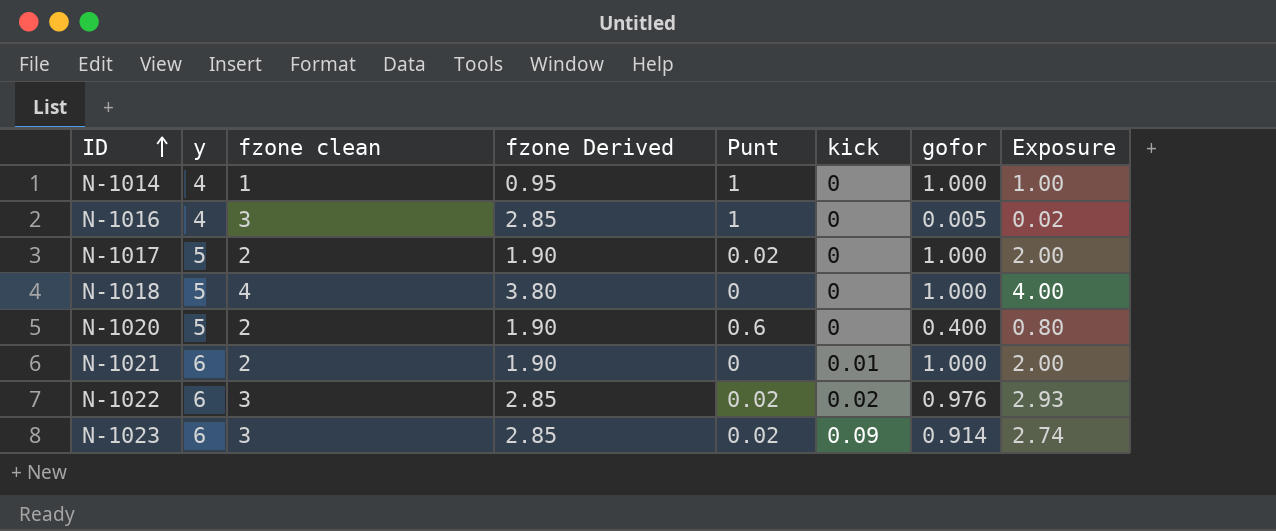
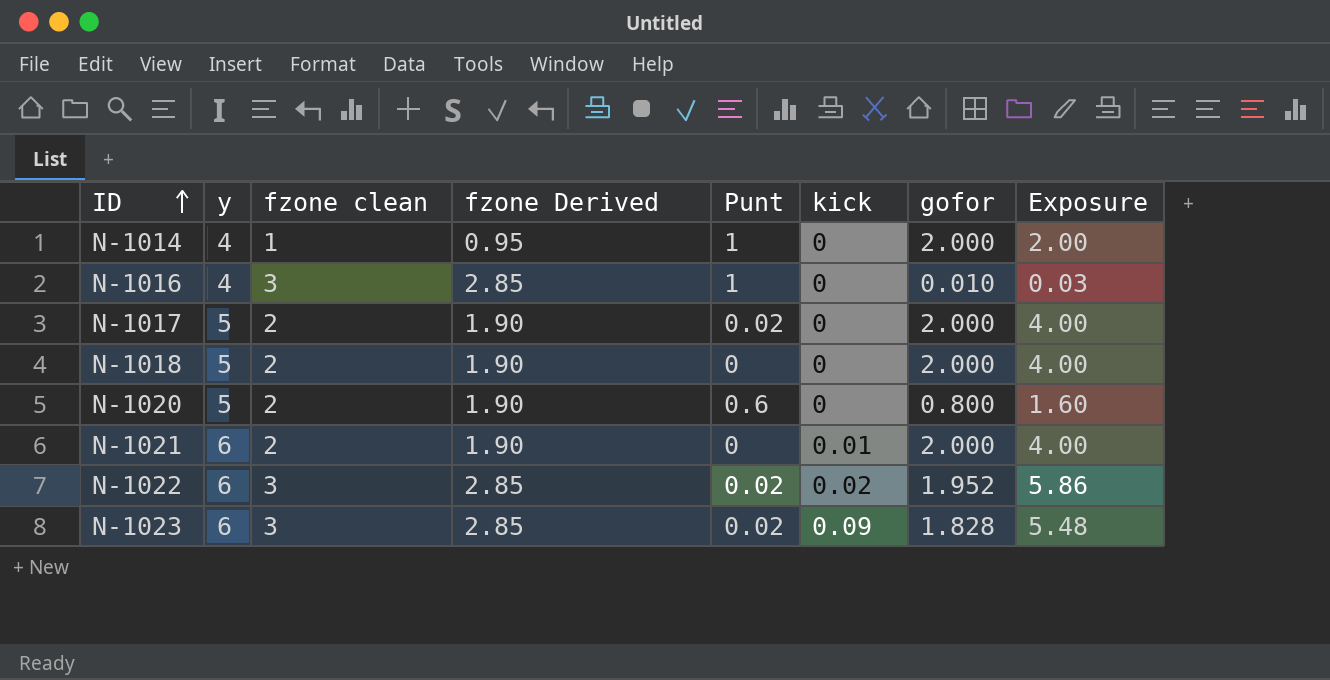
N-1014 | gofor: 1.000 -> 2.000
N-1014 | Exposure: 1.00 -> 2.00
N-1016 | gofor: 0.005 -> 0.010
N-1016 | Exposure: 0.02 -> 0.03
N-1017 | gofor: 1.000 -> 2.000
N-1017 | Exposure: 2.00 -> 4.00
N-1018 | fzone clean: 4 -> 2
N-1018 | fzone Derived: 3.80 -> 1.90
N-1018 | gofor: 1.000 -> 2.000
N-1020 | gofor: 0.400 -> 0.800
N-1020 | Exposure: 0.80 -> 1.60
N-1021 | gofor: 1.000 -> 2.000
N-1021 | Exposure: 2.00 -> 4.00
N-1022 | gofor: 0.976 -> 1.952
N-1022 | Exposure: 2.93 -> 5.86
N-1023 | gofor: 0.914 -> 1.828
N-1023 | Exposure: 2.74 -> 5.48

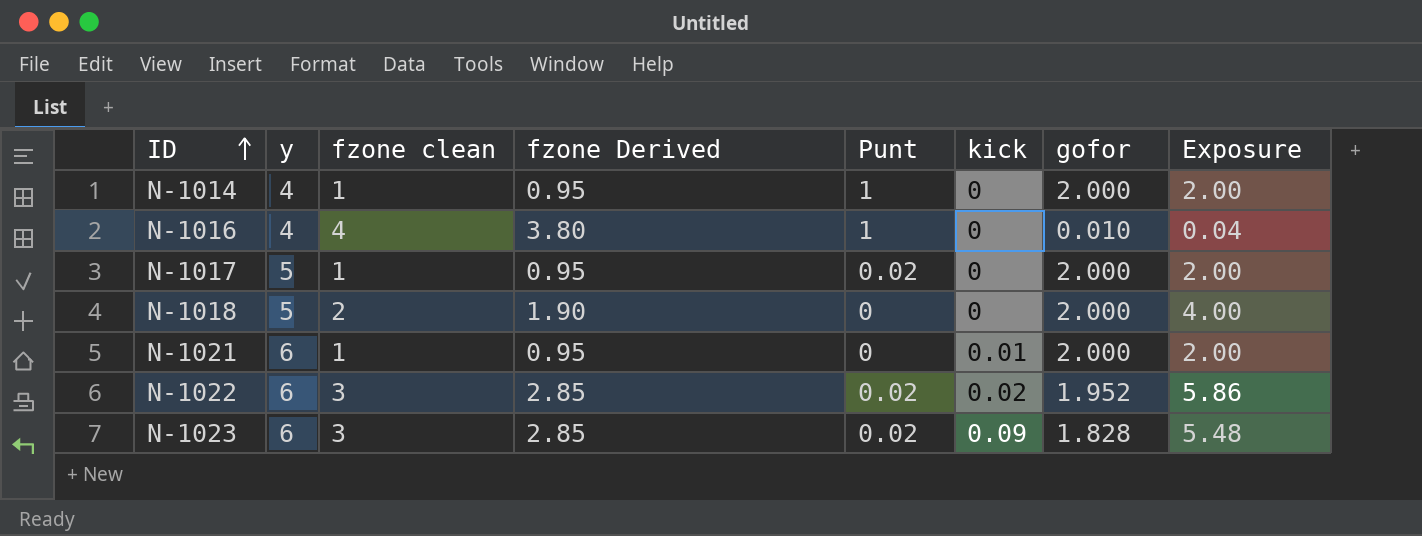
row N-1020: 5 | 2 | 1.90 | 0.6 | 0 | 0.800 | 1.60 -> none
N-1016 | fzone clean: 3 -> 4
N-1016 | fzone Derived: 2.85 -> 3.80
N-1016 | Exposure: 0.03 -> 0.04
N-1017 | fzone clean: 2 -> 1
N-1017 | fzone Derived: 1.90 -> 0.95
N-1017 | Exposure: 4.00 -> 2.00
N-1021 | fzone clean: 2 -> 1
N-1021 | fzone Derived: 1.90 -> 0.95
N-1021 | Exposure: 4.00 -> 2.00

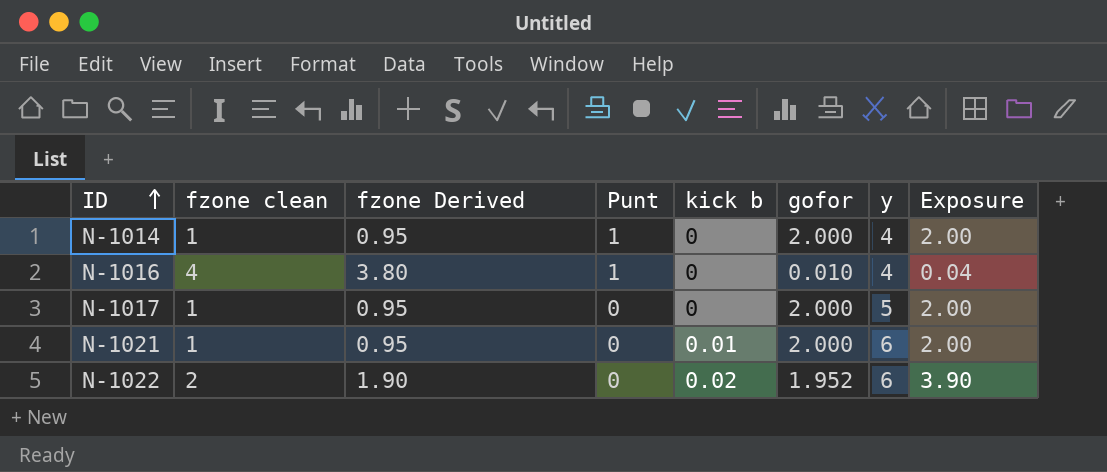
column name: kick -> kick b
column y | position: 2 -> 7
row N-1018: 5 | 2 | 1.90 | 0 | 0 | 2.000 | 4.00 -> none
row N-1023: 6 | 3 | 2.85 | 0.02 | 0.09 | 1.828 | 5.48 -> none
N-1017 | Punt: 0.02 -> 0
N-1022 | fzone clean: 3 -> 2
N-1022 | fzone Derived: 2.85 -> 1.90
N-1022 | Punt: 0.02 -> 0
N-1022 | Exposure: 5.86 -> 3.90

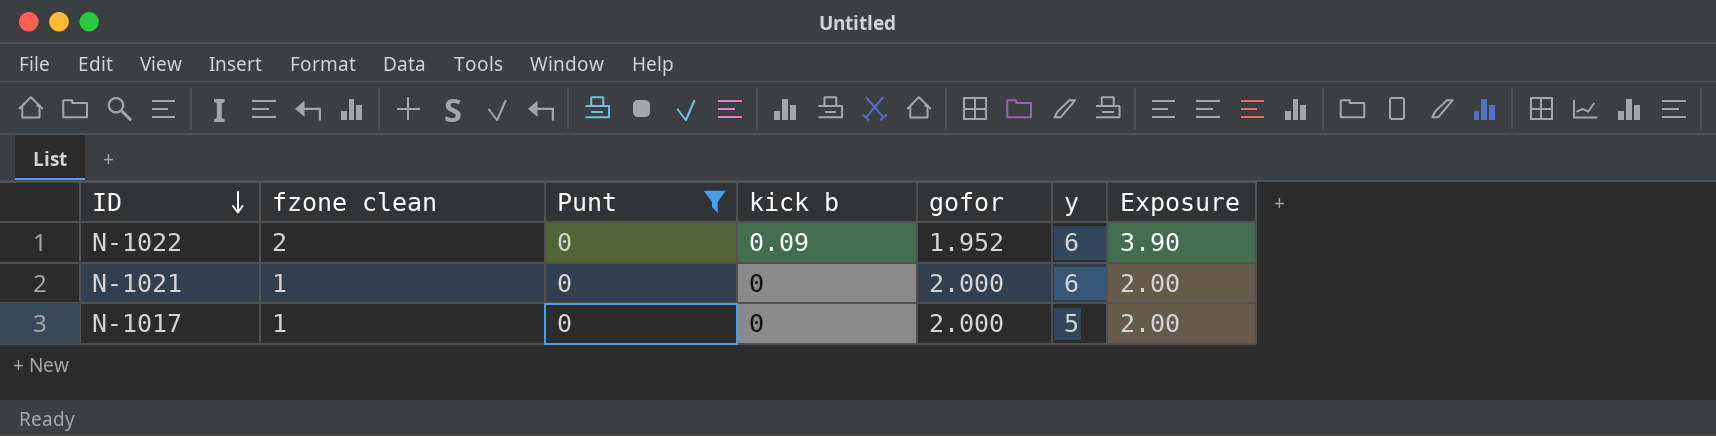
filter: none -> Punt = 0
row order: ID ascending -> ID descending
column fzone Derived | formula: [fzone clean] * 0.95 -> none
N-1022 | kick b: 0.02 -> 0.09
N-1021 | kick b: 0.01 -> 0

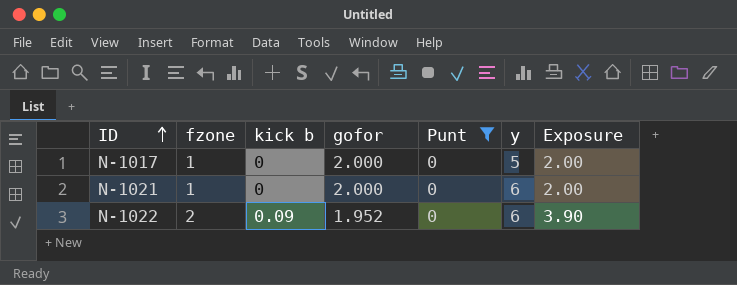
row order: ID descending -> ID ascending
column name: fzone clean -> fzone
column Punt | position: 3 -> 5

